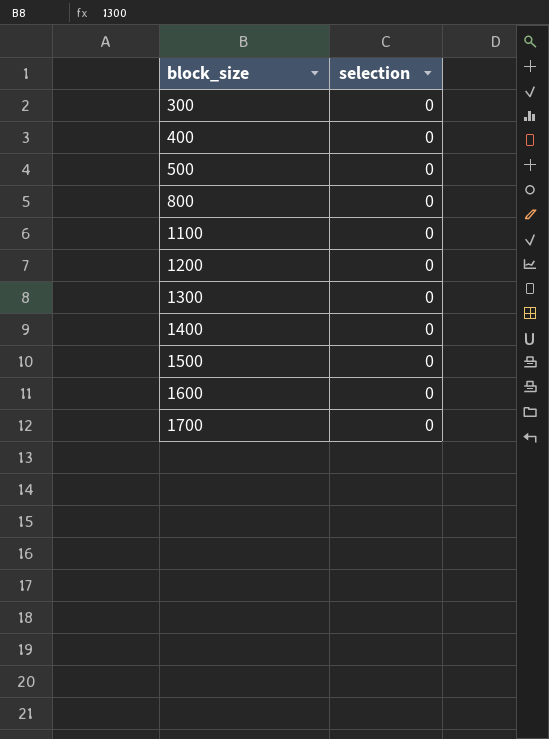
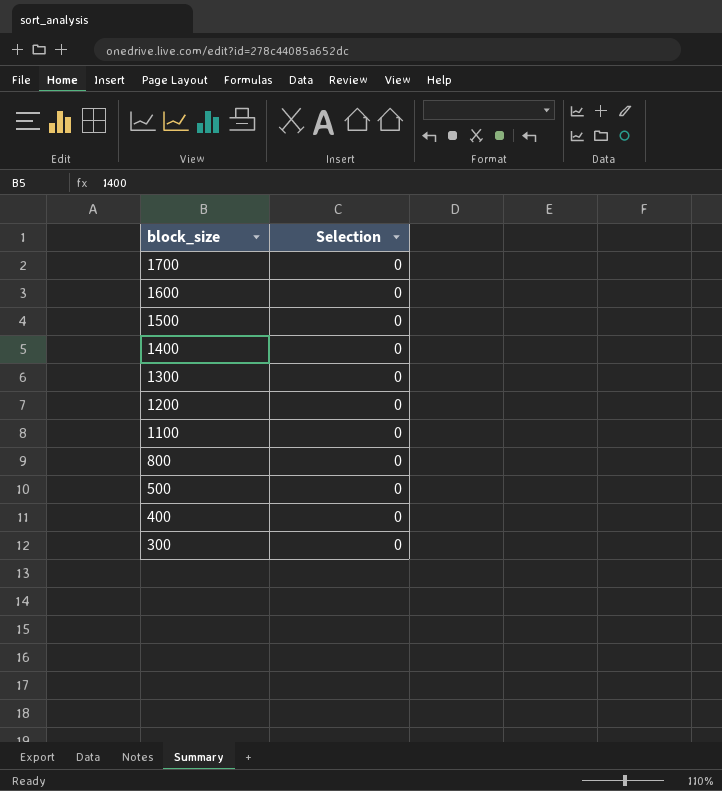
row order: block_size ascending -> block_size descending
column name: selection -> Selection

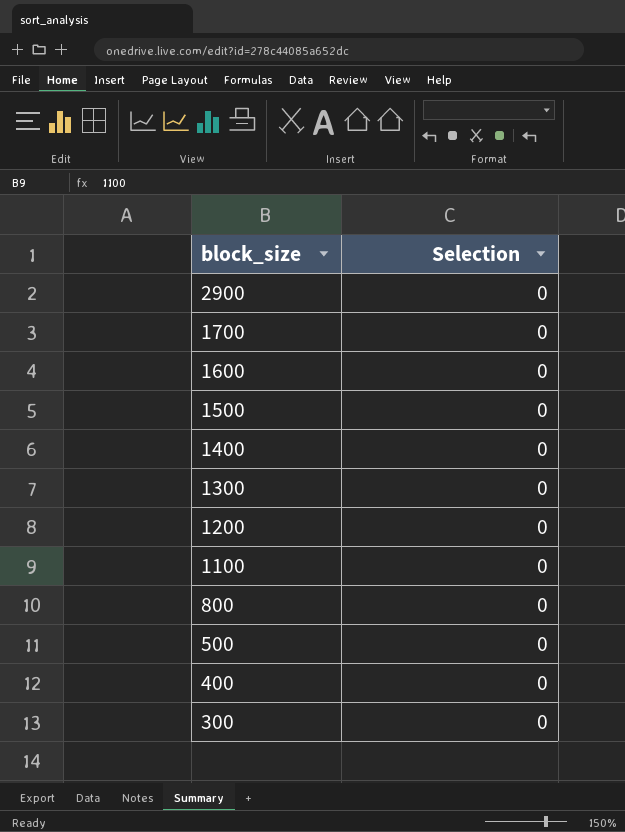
row 2900: none -> 0

